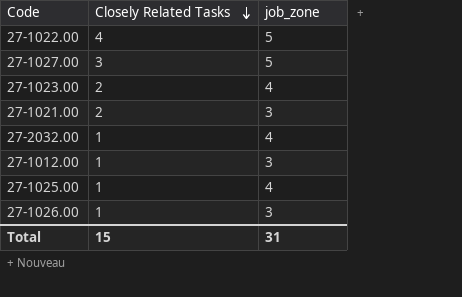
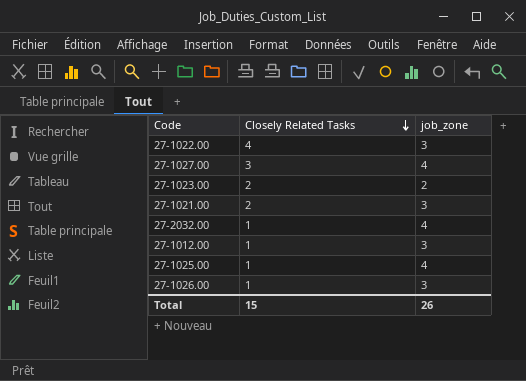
27-1022.00 | job_zone: 5 -> 3
27-1027.00 | job_zone: 5 -> 4
27-1023.00 | job_zone: 4 -> 2
Total | job_zone: 31 -> 26

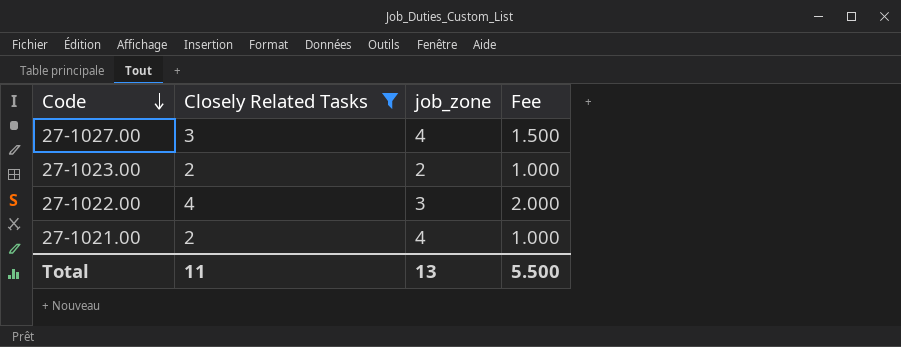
filter: none -> Closely Related Tasks != 1
row order: Closely Related Tasks descending -> Code descending
column Fee | formula: none -> [Closely Related Tasks] * 0.5
27-1021.00 | job_zone: 3 -> 4
Total | Closely Related Tasks: 15 -> 11
Total | job_zone: 26 -> 13

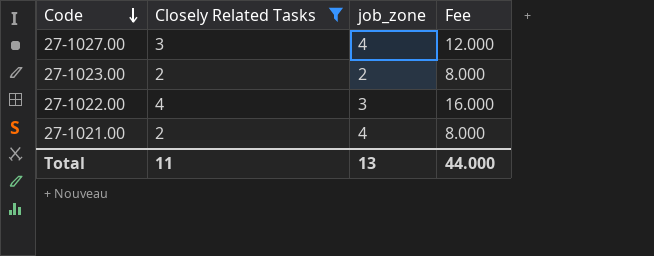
column Fee | formula: [Closely Related Tasks] * 0.5 -> [Closely Related Tasks] * 4
Total | Fee: 5.500 -> 44.000

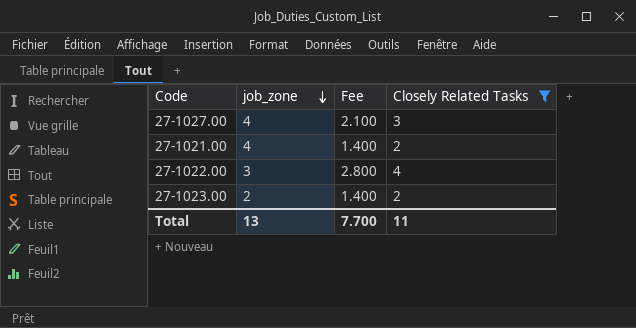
row order: Code descending -> job_zone descending
column Fee | formula: [Closely Related Tasks] * 4 -> [Closely Related Tasks] * 0.7
column Closely Related Tasks | position: 2 -> 4
Total | Fee: 44.000 -> 7.700

